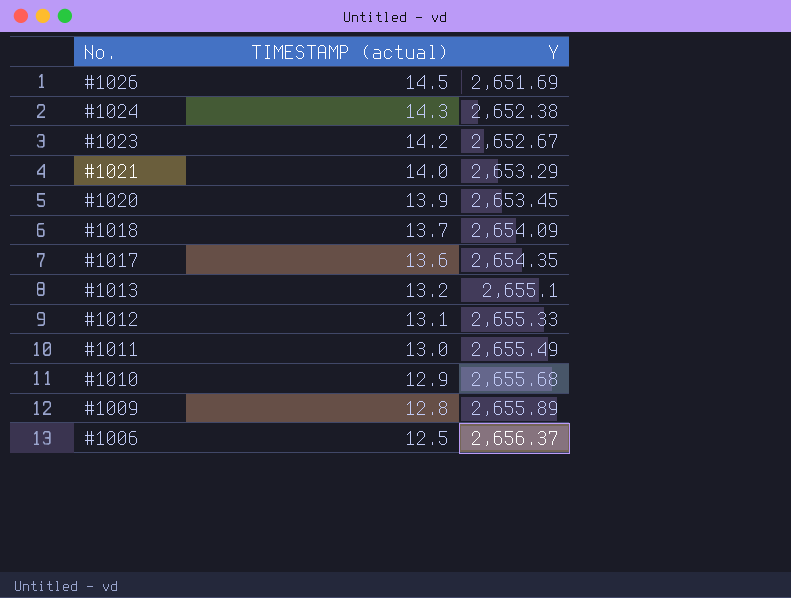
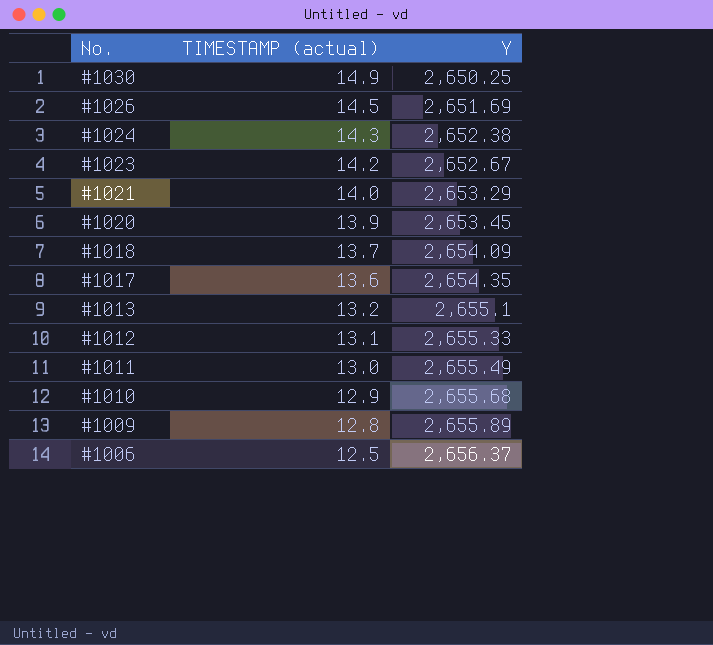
row #1030: none -> 14.9 | 2,650.25

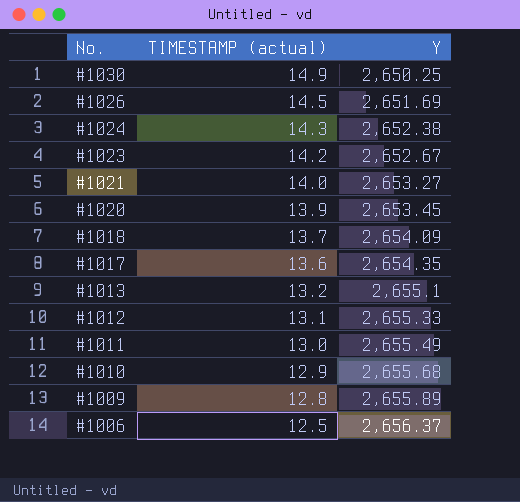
#1021 | Y: 2,653.29 -> 2,653.27

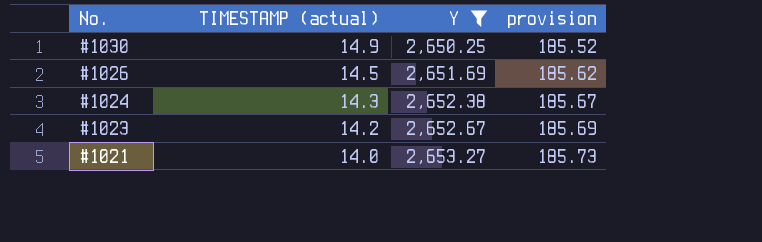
filter: none -> Y <= 2,653.27
column provision | formula: none -> [Y] * 0.07

